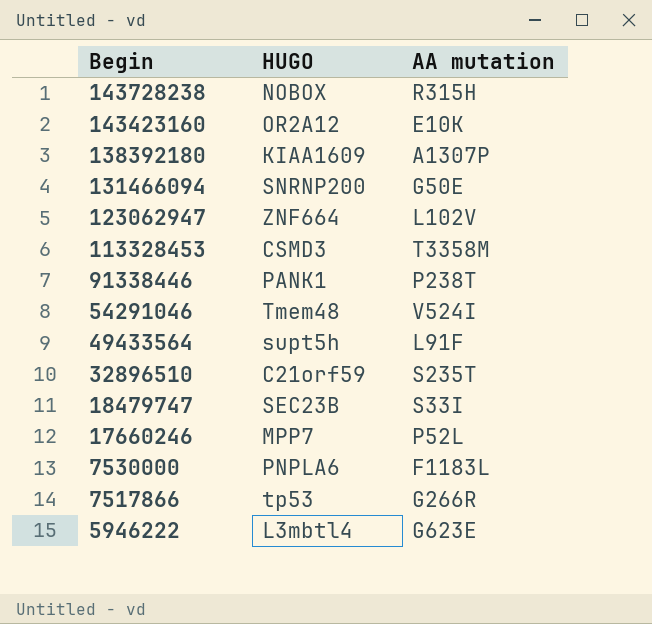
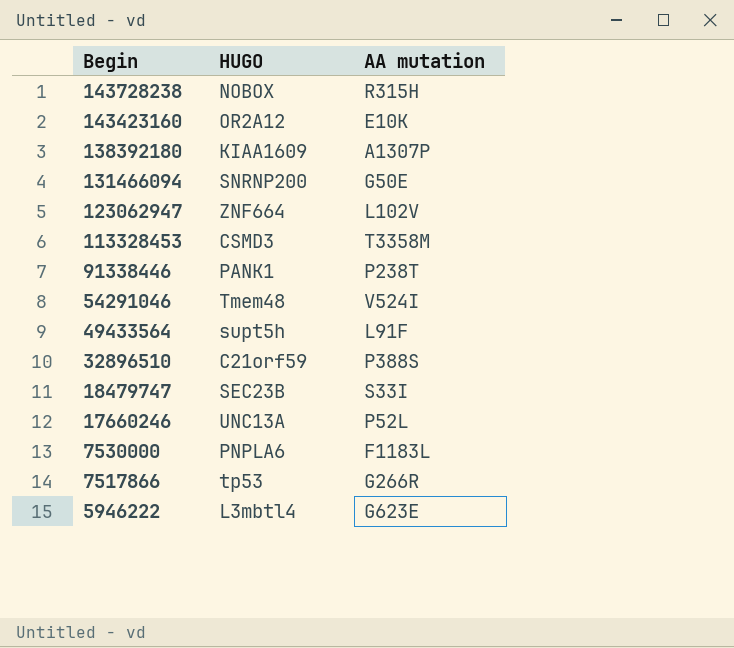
32896510 | AA mutation: S235T -> P388S
17660246 | HUGO: MPP7 -> UNC13A

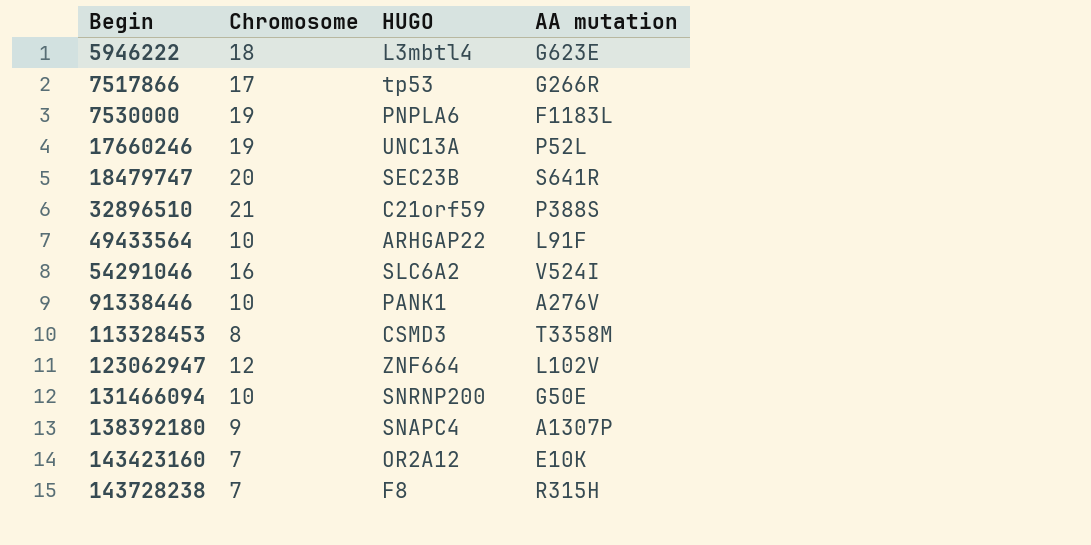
row order: Begin descending -> Begin ascending
column Chromosome | position: none -> 2
18479747 | AA mutation: S33I -> S641R
49433564 | HUGO: supt5h -> ARHGAP22
54291046 | HUGO: Tmem48 -> SLC6A2
91338446 | AA mutation: P238T -> A276V
138392180 | HUGO: KIAA1609 -> SNAPC4
143728238 | HUGO: NOBOX -> F8

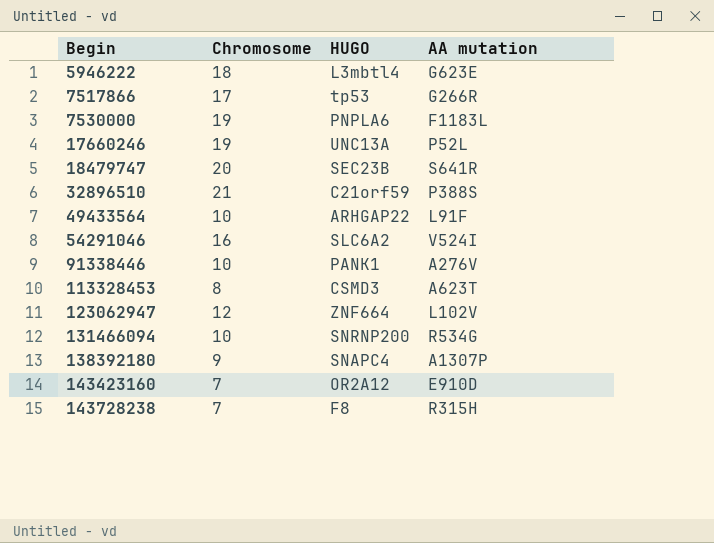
113328453 | AA mutation: T3358M -> A623T
131466094 | AA mutation: G50E -> R534G
143423160 | AA mutation: E10K -> E910D

